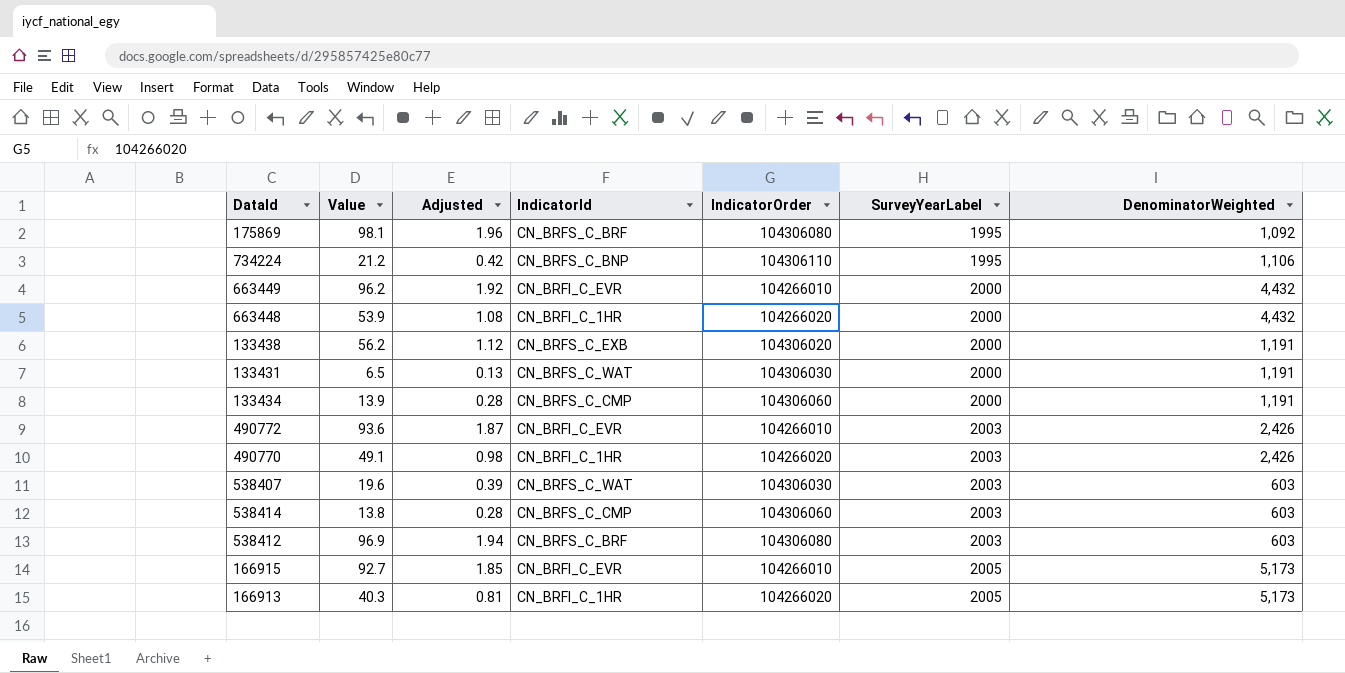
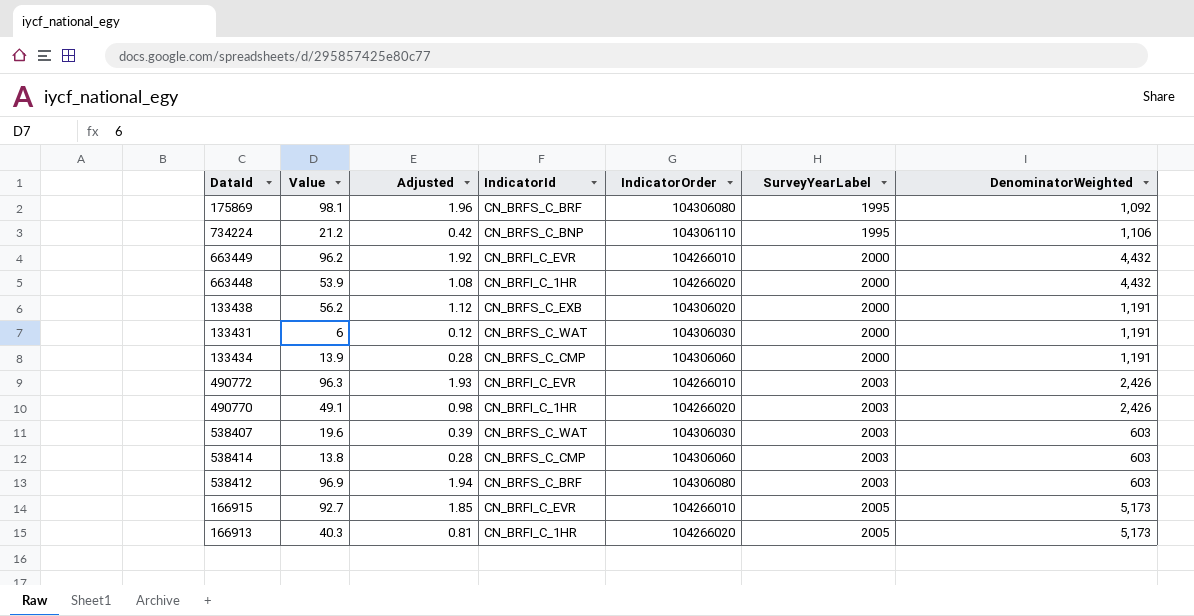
133431 | Value: 6.5 -> 6
133431 | Adjusted: 0.13 -> 0.12
490772 | Value: 93.6 -> 96.3
490772 | Adjusted: 1.87 -> 1.93

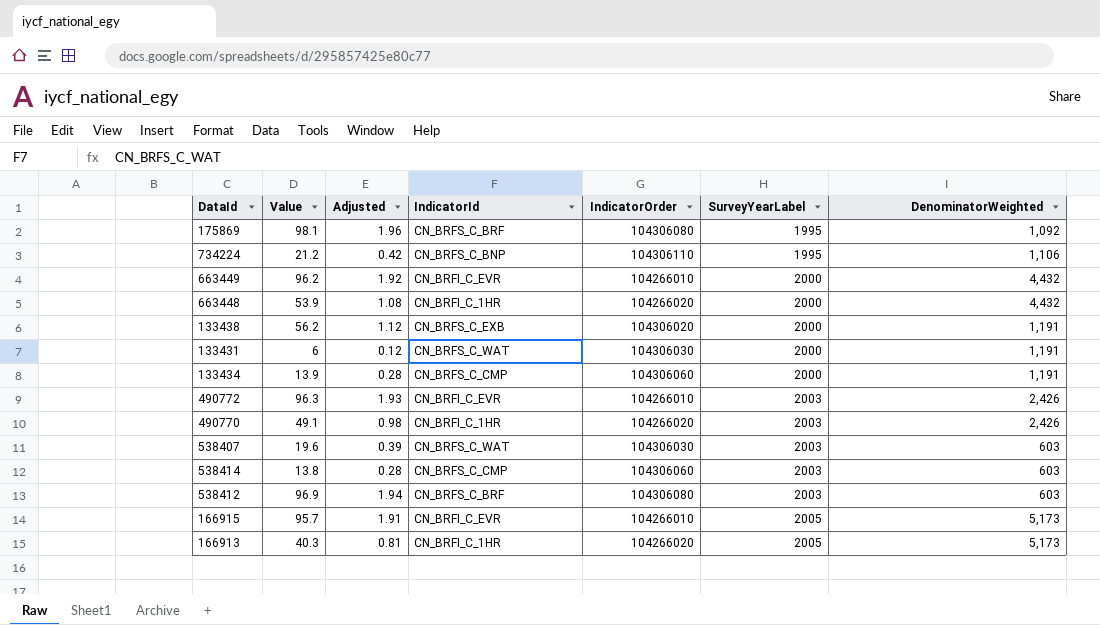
166915 | Value: 92.7 -> 95.7
166915 | Adjusted: 1.85 -> 1.91

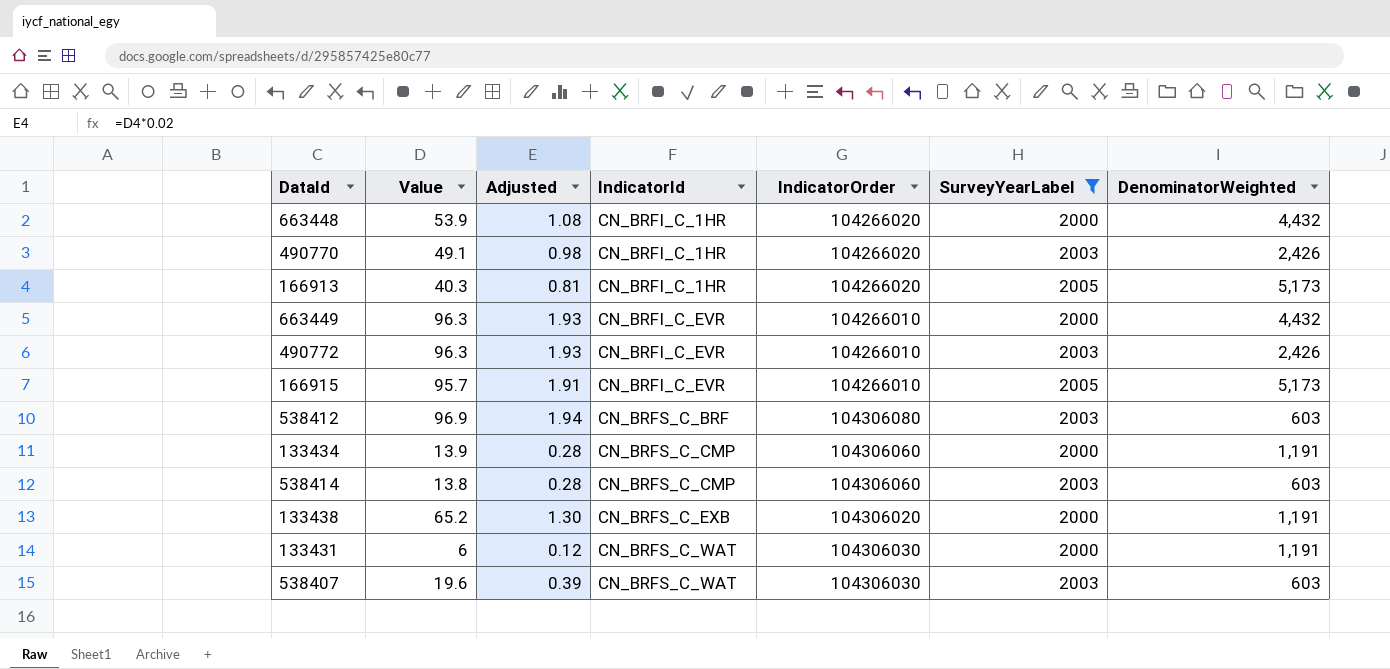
filter: none -> SurveyYearLabel != 1995
row order: SurveyYearLabel ascending -> IndicatorId ascending
663449 | Value: 96.2 -> 96.3
663449 | Adjusted: 1.92 -> 1.93
133438 | Value: 56.2 -> 65.2
133438 | Adjusted: 1.12 -> 1.30

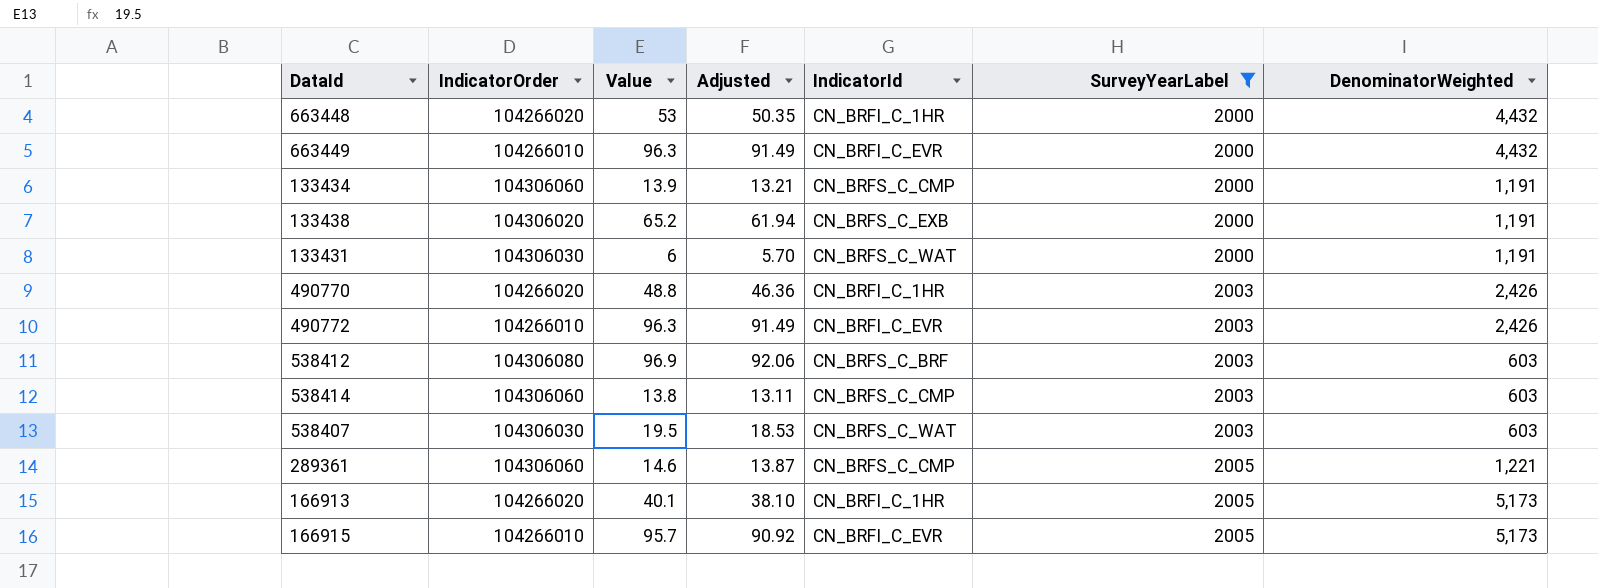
row order: IndicatorId ascending -> SurveyYearLabel ascending
column IndicatorOrder | position: 5 -> 2
column Adjusted | formula: [Value] * 0.02 -> [Value] * 0.95
663448 | Value: 53.9 -> 53
490770 | Value: 49.1 -> 48.8
538407 | Value: 19.6 -> 19.5
row 289361: none -> 104306060 | 14.6 | 13.87 | CN_BRFS_C_CMP | 2005 | 1,221
166913 | Value: 40.3 -> 40.1

